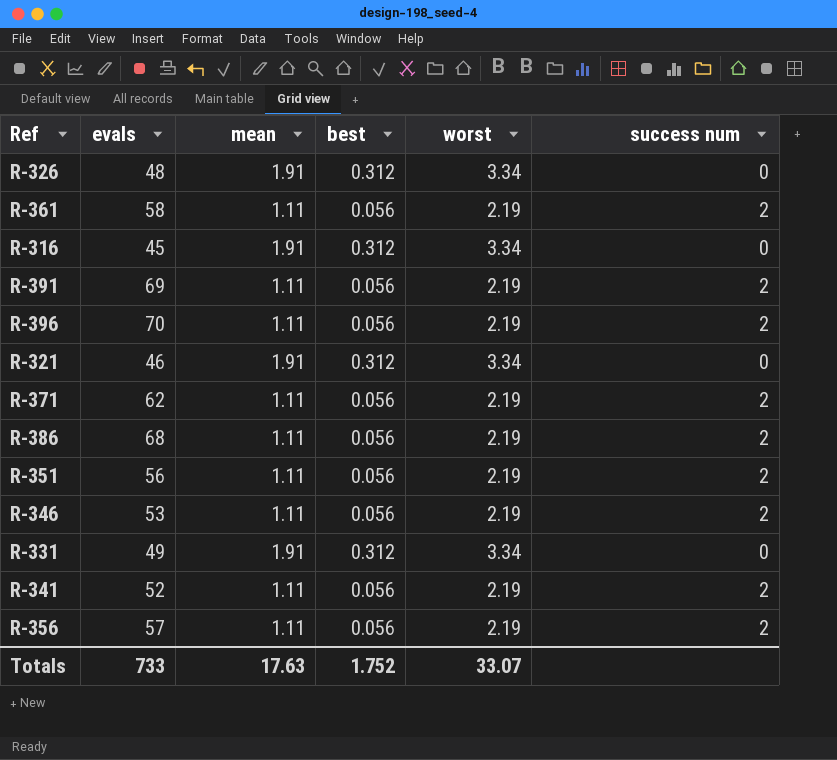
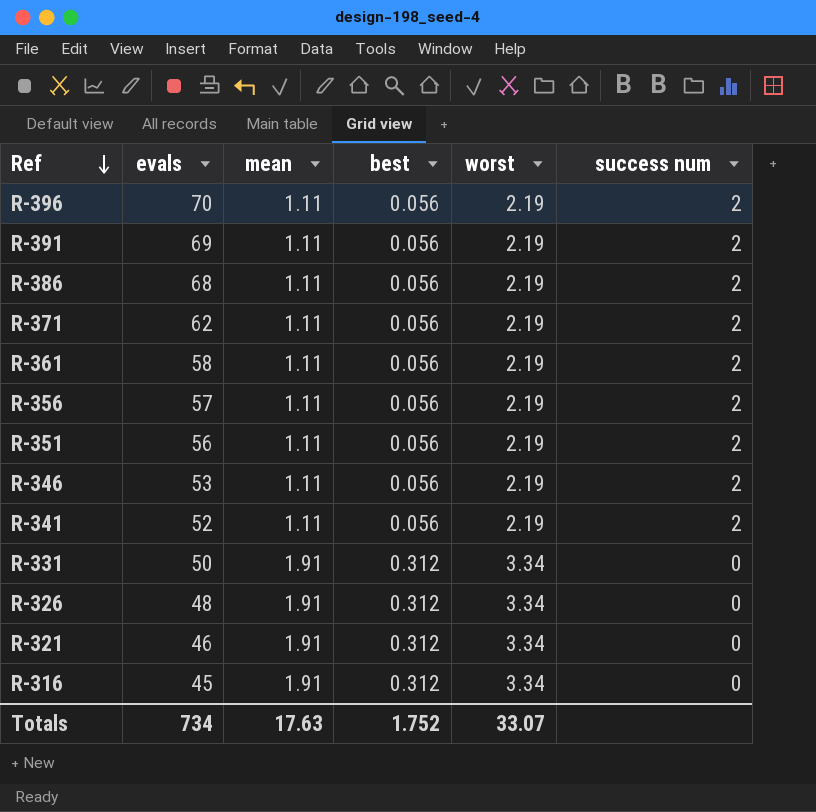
row order: none -> Ref descending
R-331 | evals: 49 -> 50
Totals | evals: 733 -> 734

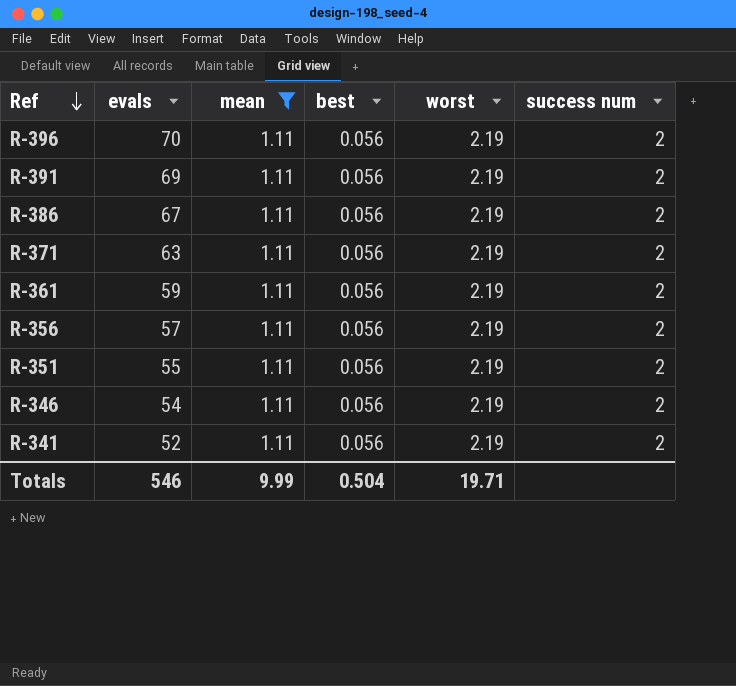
filter: none -> mean = 1.11
R-386 | evals: 68 -> 67
R-371 | evals: 62 -> 63
R-361 | evals: 58 -> 59
R-351 | evals: 56 -> 55
R-346 | evals: 53 -> 54
Totals | evals: 734 -> 546
Totals | mean: 17.63 -> 9.99
Totals | best: 1.752 -> 0.504
Totals | worst: 33.07 -> 19.71

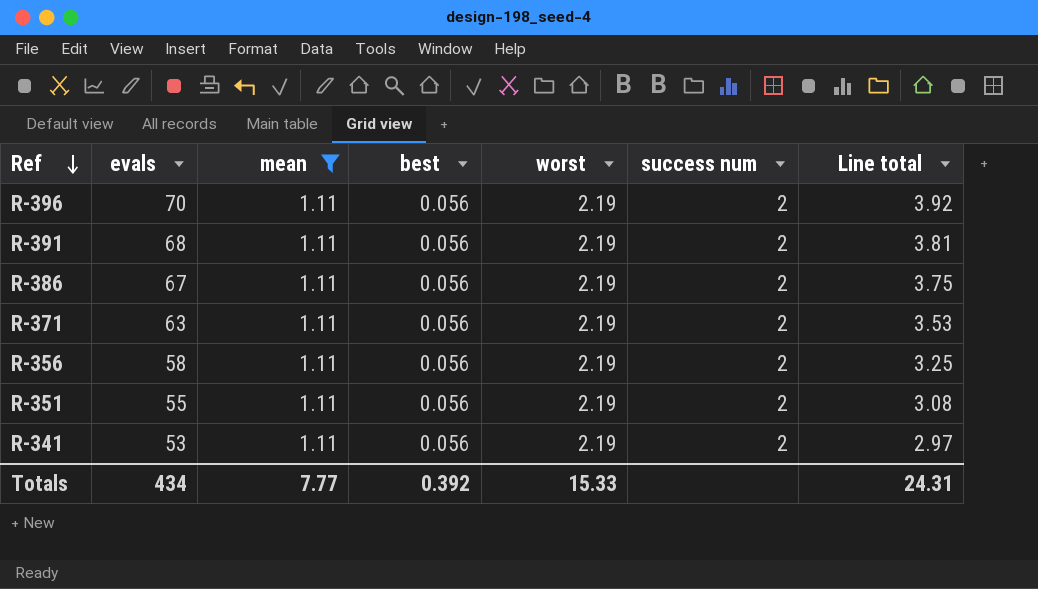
column Line total | formula: none -> [evals] * [best]
row R-361: 59 | 1.11 | 0.056 | 2.19 | 2 -> none
row R-346: 54 | 1.11 | 0.056 | 2.19 | 2 -> none
R-391 | evals: 69 -> 68
R-356 | evals: 57 -> 58
R-341 | evals: 52 -> 53
Totals | evals: 546 -> 434
Totals | mean: 9.99 -> 7.77
Totals | best: 0.504 -> 0.392
Totals | worst: 19.71 -> 15.33

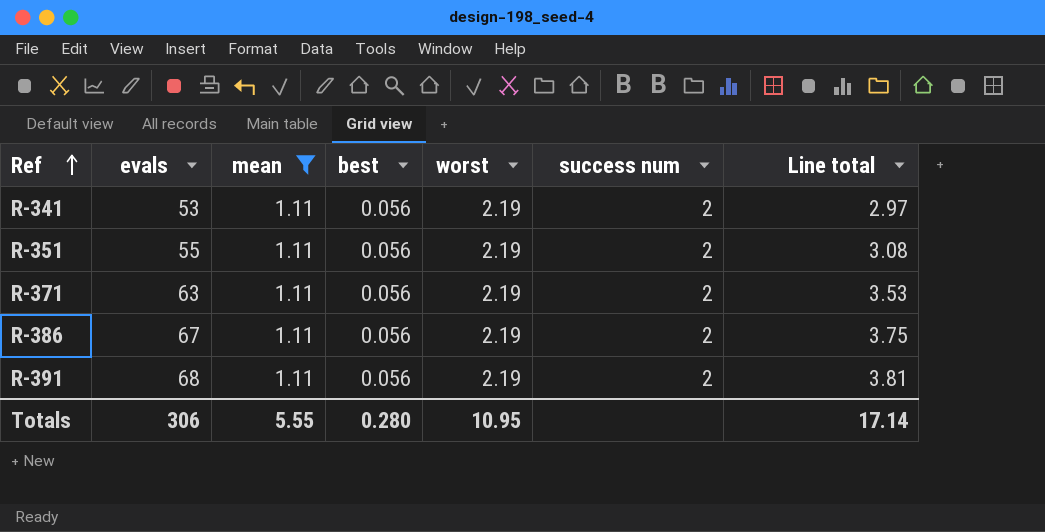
row order: Ref descending -> Ref ascending
row R-396: 70 | 1.11 | 0.056 | 2.19 | 2 | 3.92 -> none
row R-356: 58 | 1.11 | 0.056 | 2.19 | 2 | 3.25 -> none
Totals | evals: 434 -> 306
Totals | mean: 7.77 -> 5.55
Totals | best: 0.392 -> 0.280
Totals | worst: 15.33 -> 10.95
Totals | Line total: 24.31 -> 17.14

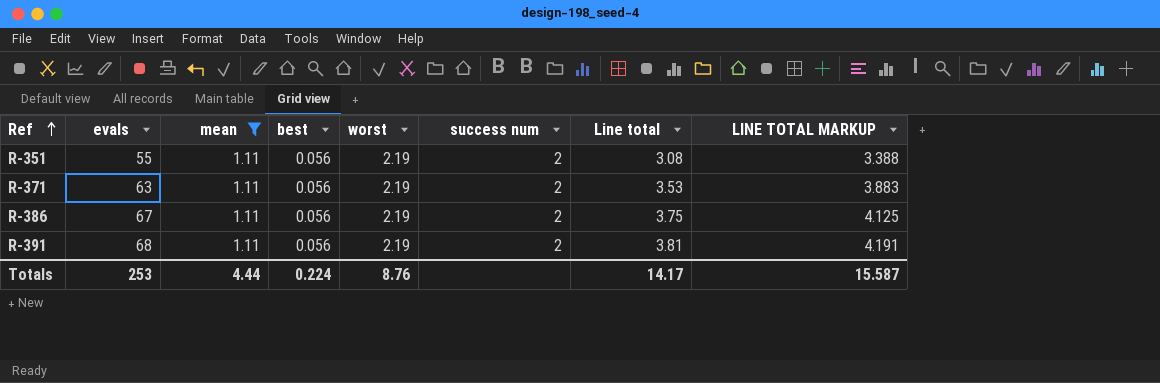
column LINE TOTAL MARKUP | formula: none -> [Line total] * 1.1
row R-341: 53 | 1.11 | 0.056 | 2.19 | 2 | 2.97 -> none
Totals | evals: 306 -> 253
Totals | mean: 5.55 -> 4.44
Totals | best: 0.280 -> 0.224
Totals | worst: 10.95 -> 8.76
Totals | Line total: 17.14 -> 14.17

